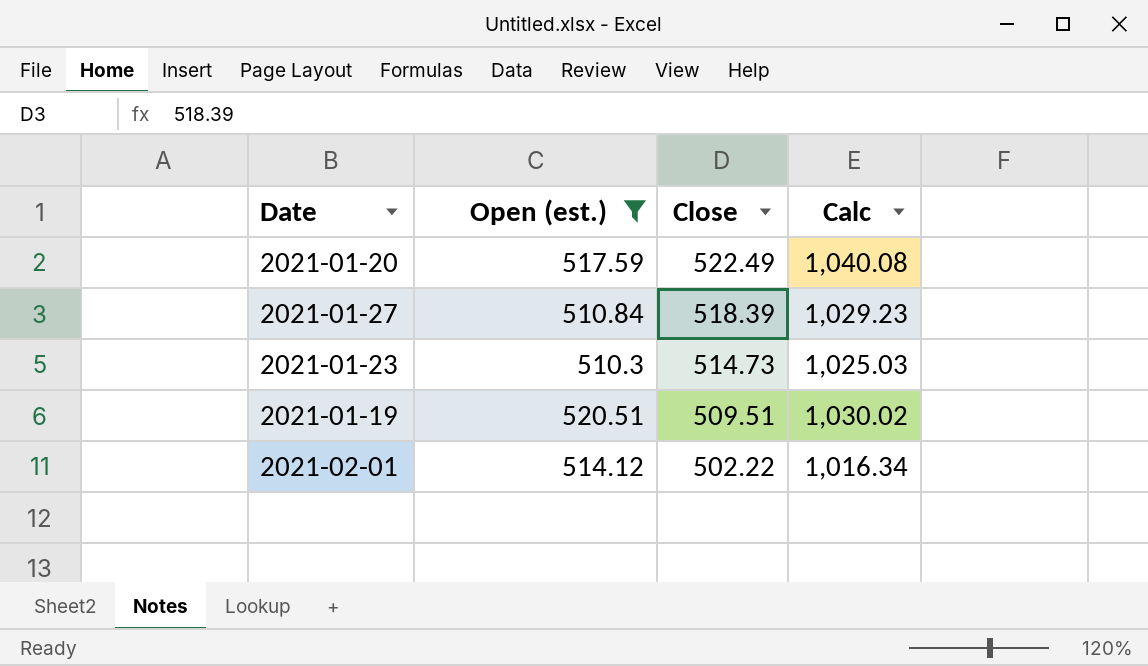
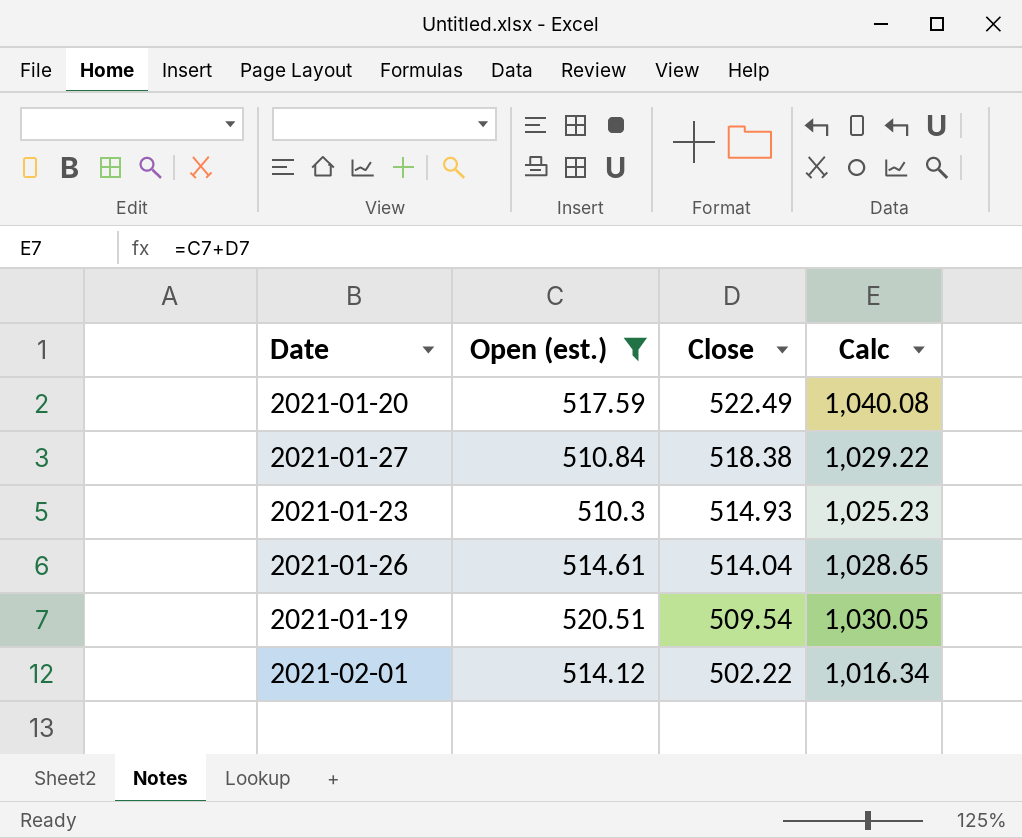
2021-01-27 | Close: 518.39 -> 518.38
2021-01-27 | Calc: 1,029.23 -> 1,029.22
2021-01-23 | Close: 514.73 -> 514.93
2021-01-23 | Calc: 1,025.03 -> 1,025.23
row 2021-01-26: none -> 514.61 | 514.04 | 1,028.65
2021-01-19 | Close: 509.51 -> 509.54
2021-01-19 | Calc: 1,030.02 -> 1,030.05

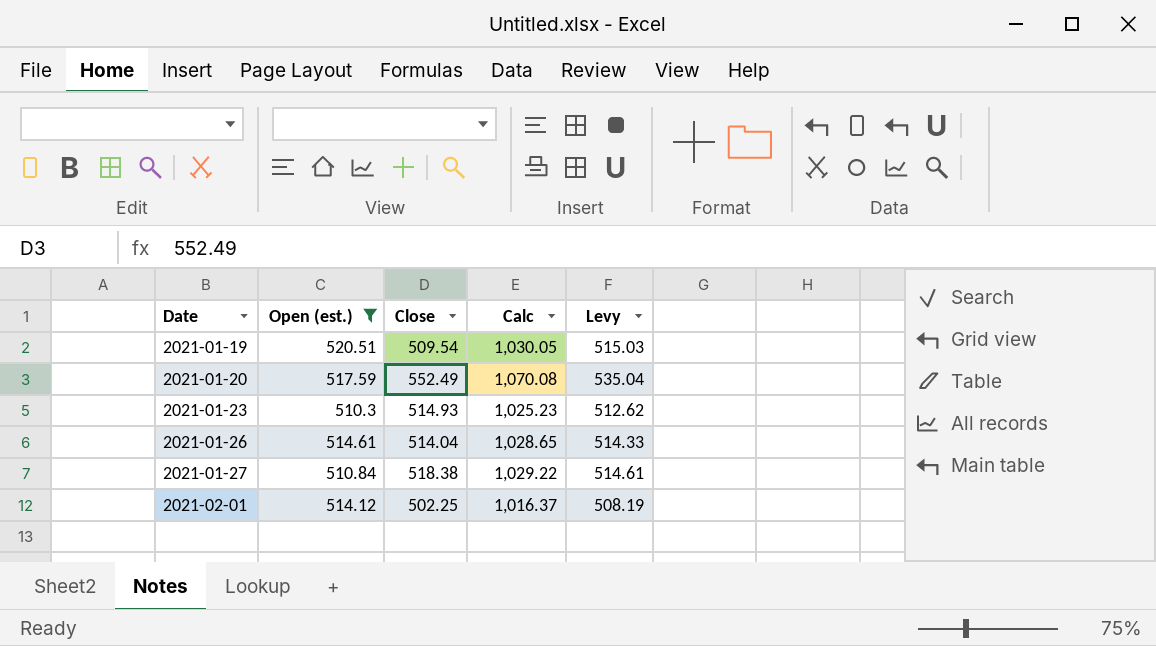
row order: Close descending -> Date ascending
column Levy | formula: none -> [Calc] * 0.5
2021-01-20 | Close: 522.49 -> 552.49
2021-01-20 | Calc: 1,040.08 -> 1,070.08
2021-02-01 | Close: 502.22 -> 502.25
2021-02-01 | Calc: 1,016.34 -> 1,016.37

